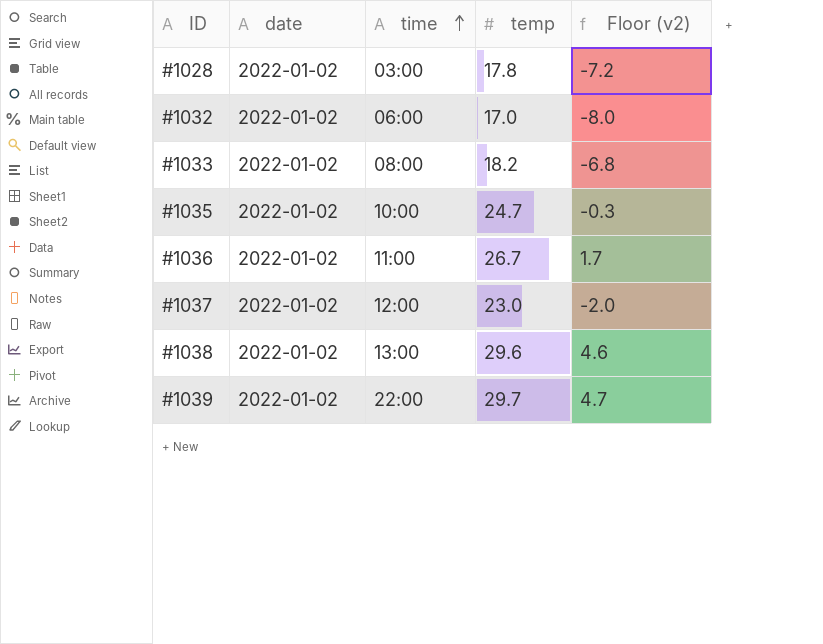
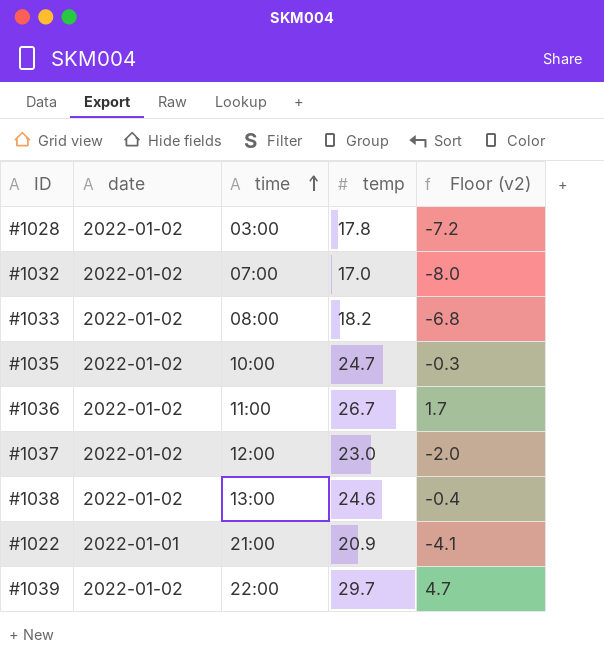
#1032 | time: 06:00 -> 07:00
#1038 | temp: 29.6 -> 24.6
#1038 | Floor (v2): 4.6 -> -0.4
row #1022: none -> 2022-01-01 | 21:00 | 20.9 | -4.1

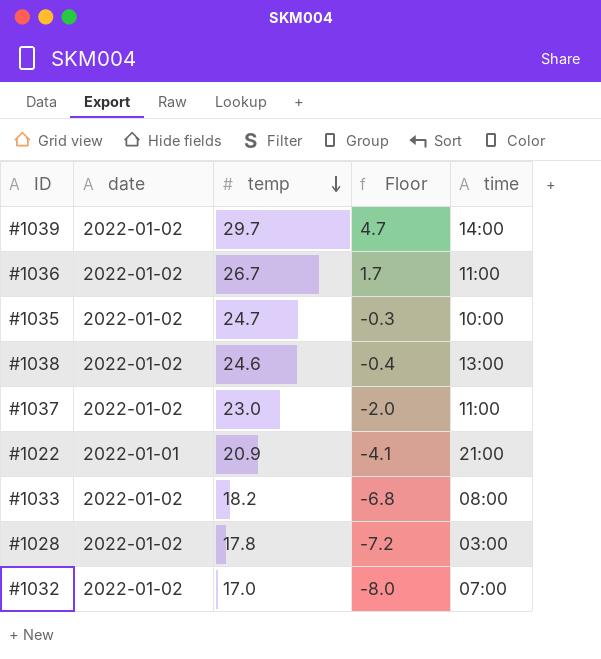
row order: time ascending -> temp descending
column name: Floor (v2) -> Floor
column time | position: 3 -> 5
#1039 | time: 22:00 -> 14:00
#1037 | time: 12:00 -> 11:00

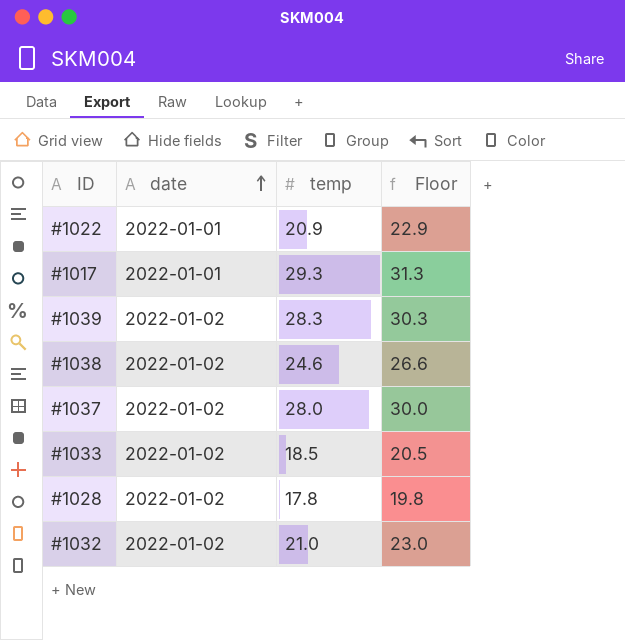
row order: temp descending -> date ascending
column time | position: 5 -> none
column Floor | formula: [temp] - 25 -> [temp] + 2
row #1036: 2022-01-02 | 26.7 | 1.7 | 11:00 -> none
row #1035: 2022-01-02 | 24.7 | -0.3 | 10:00 -> none
row #1017: none -> 2022-01-01 | 29.3 | 31.3
#1039 | temp: 29.7 -> 28.3
#1037 | temp: 23.0 -> 28.0
#1033 | temp: 18.2 -> 18.5
#1032 | temp: 17.0 -> 21.0

